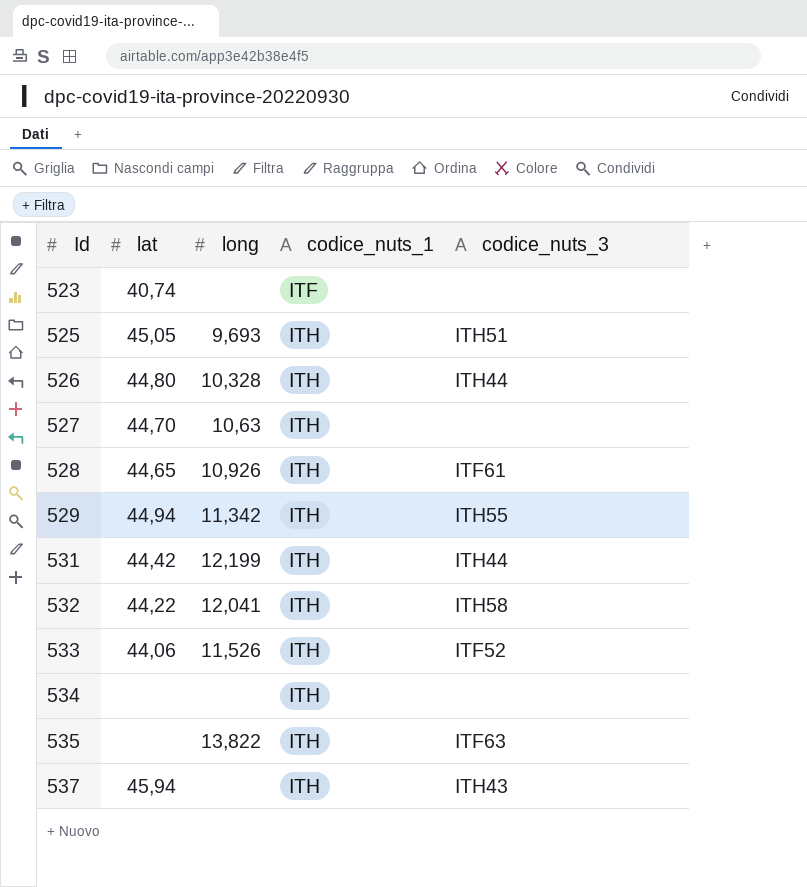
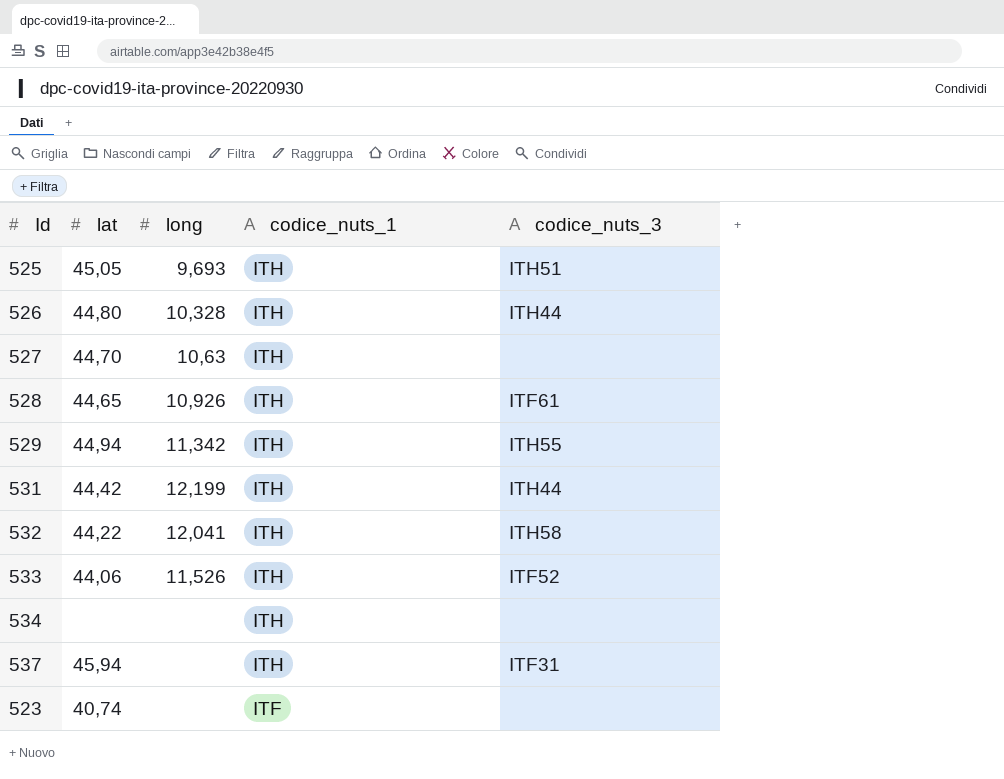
row order: Id ascending -> codice_nuts_1 descending
row 535: none | 13,822 | ITH | ITF63 -> none
537 | codice_nuts_3: ITH43 -> ITF31

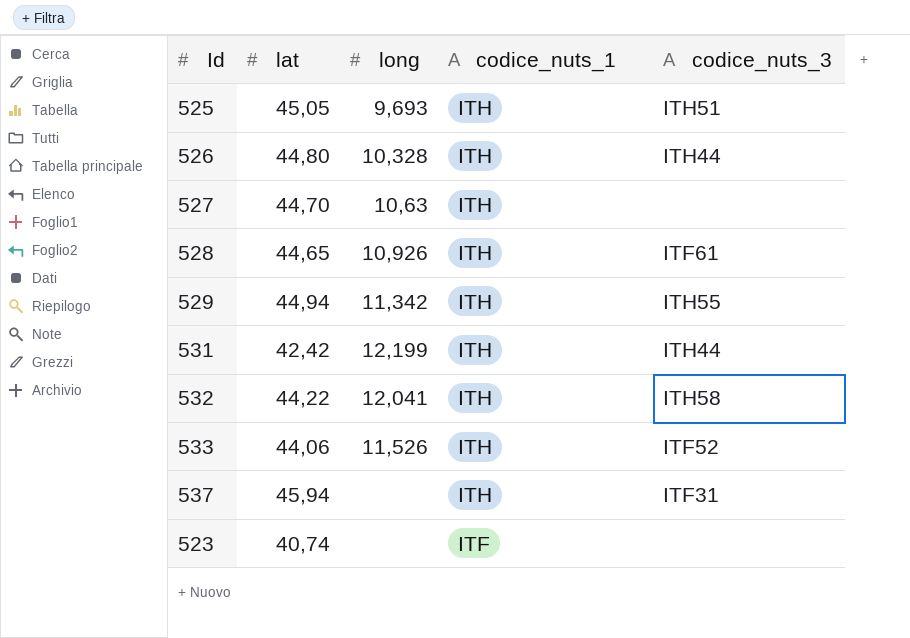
row 534: none | none | ITH | none -> none
531 | lat: 44,42 -> 42,42

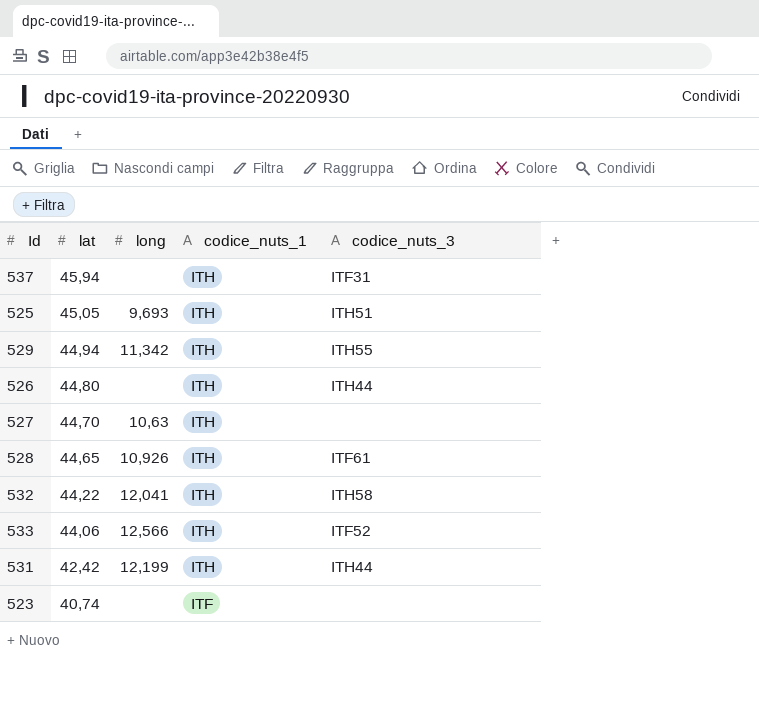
row order: codice_nuts_1 descending -> lat descending
526 | long: 10,328 -> none
533 | long: 11,526 -> 12,566

